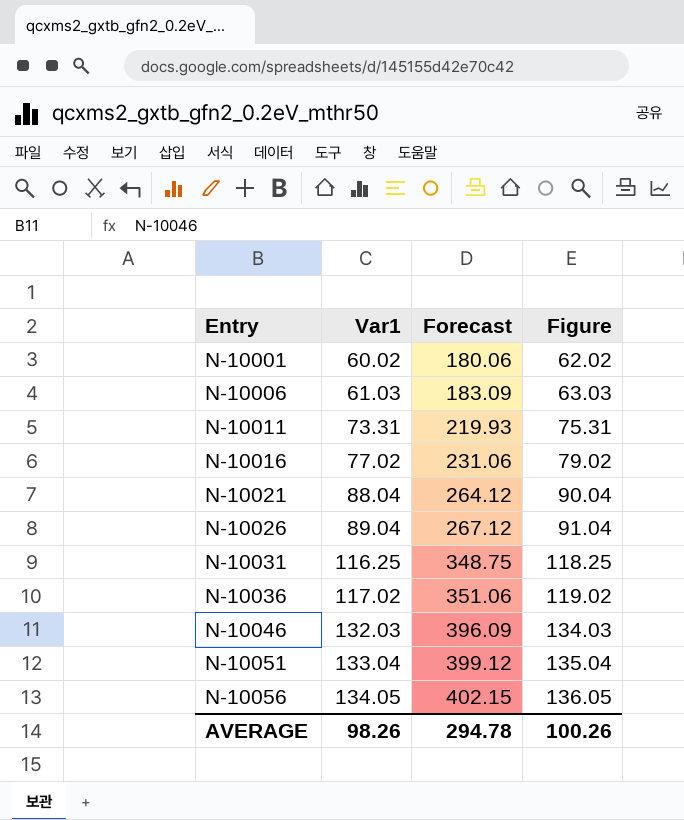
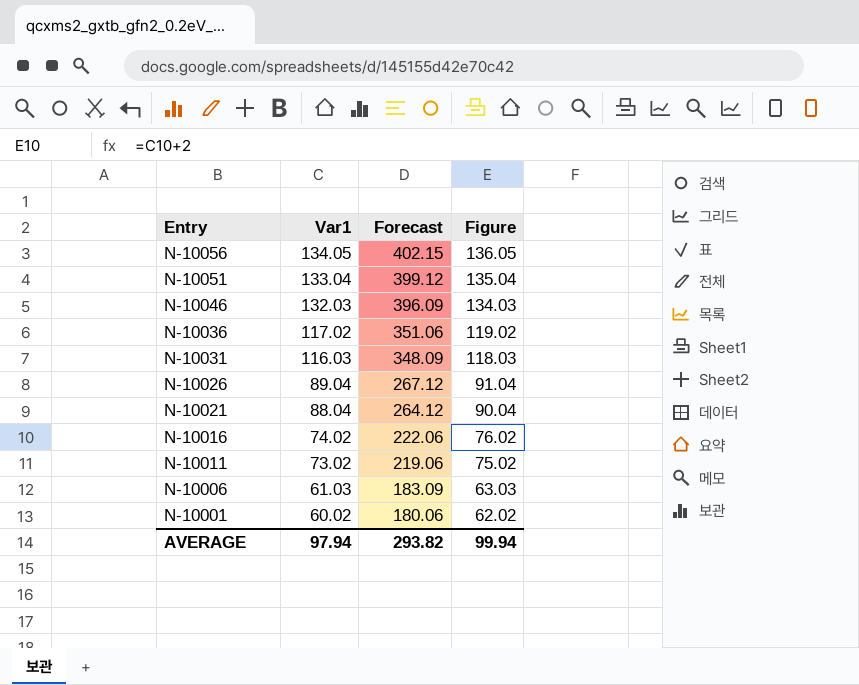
row order: Entry ascending -> Entry descending
N-10031 | Var1: 116.25 -> 116.03
N-10031 | Forecast: 348.75 -> 348.09
N-10031 | Figure: 118.25 -> 118.03
N-10016 | Var1: 77.02 -> 74.02
N-10016 | Forecast: 231.06 -> 222.06
N-10016 | Figure: 79.02 -> 76.02
N-10011 | Var1: 73.31 -> 73.02
N-10011 | Forecast: 219.93 -> 219.06
N-10011 | Figure: 75.31 -> 75.02
AVERAGE | Var1: 98.26 -> 97.94
AVERAGE | Forecast: 294.78 -> 293.82
AVERAGE | Figure: 100.26 -> 99.94

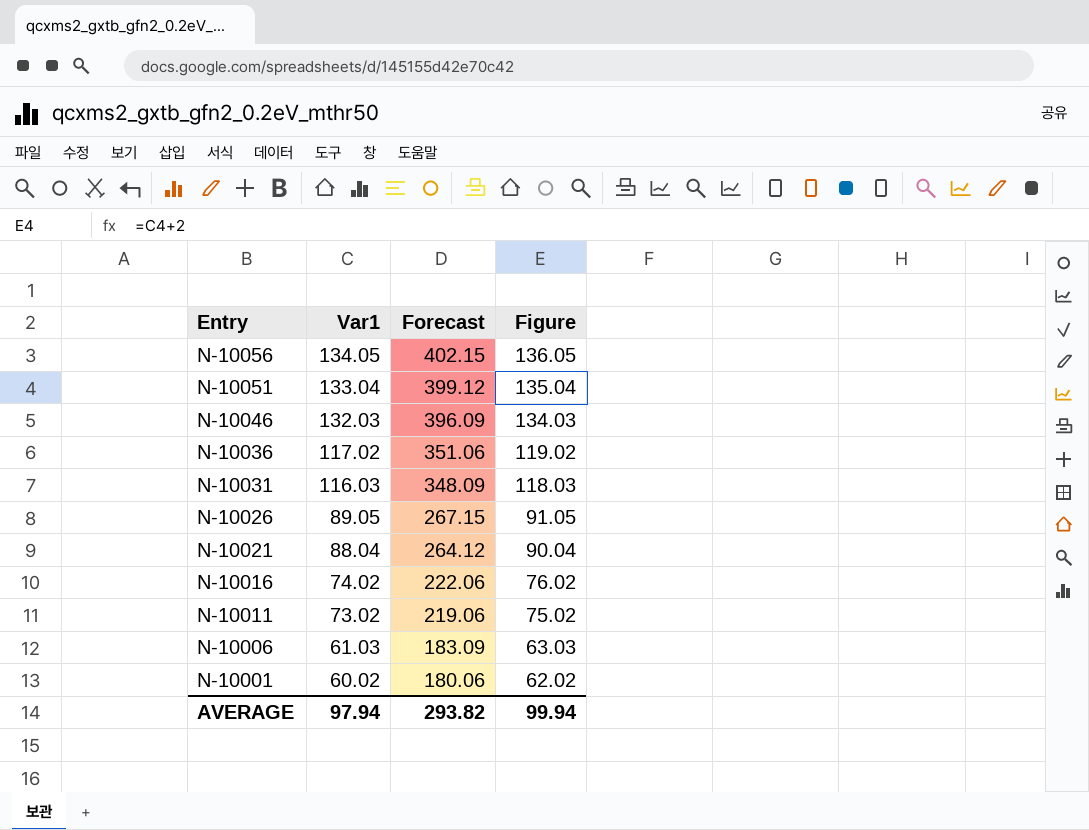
N-10026 | Var1: 89.04 -> 89.05
N-10026 | Forecast: 267.12 -> 267.15
N-10026 | Figure: 91.04 -> 91.05

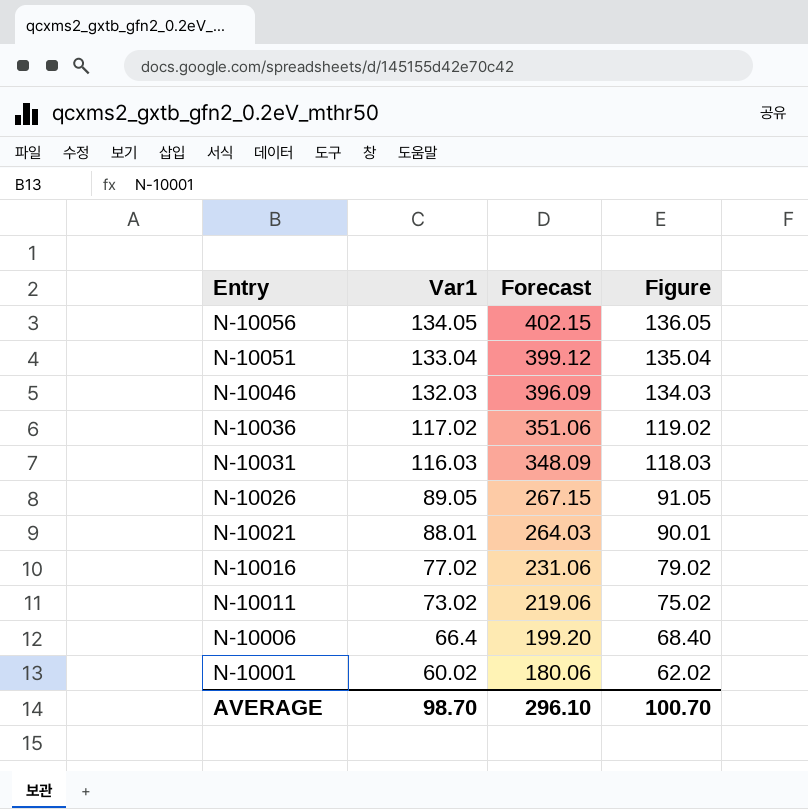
N-10021 | Var1: 88.04 -> 88.01
N-10021 | Forecast: 264.12 -> 264.03
N-10021 | Figure: 90.04 -> 90.01
N-10016 | Var1: 74.02 -> 77.02
N-10016 | Forecast: 222.06 -> 231.06
N-10016 | Figure: 76.02 -> 79.02
N-10006 | Var1: 61.03 -> 66.4
N-10006 | Forecast: 183.09 -> 199.20
N-10006 | Figure: 63.03 -> 68.40
AVERAGE | Var1: 97.94 -> 98.70
AVERAGE | Forecast: 293.82 -> 296.10
AVERAGE | Figure: 99.94 -> 100.70

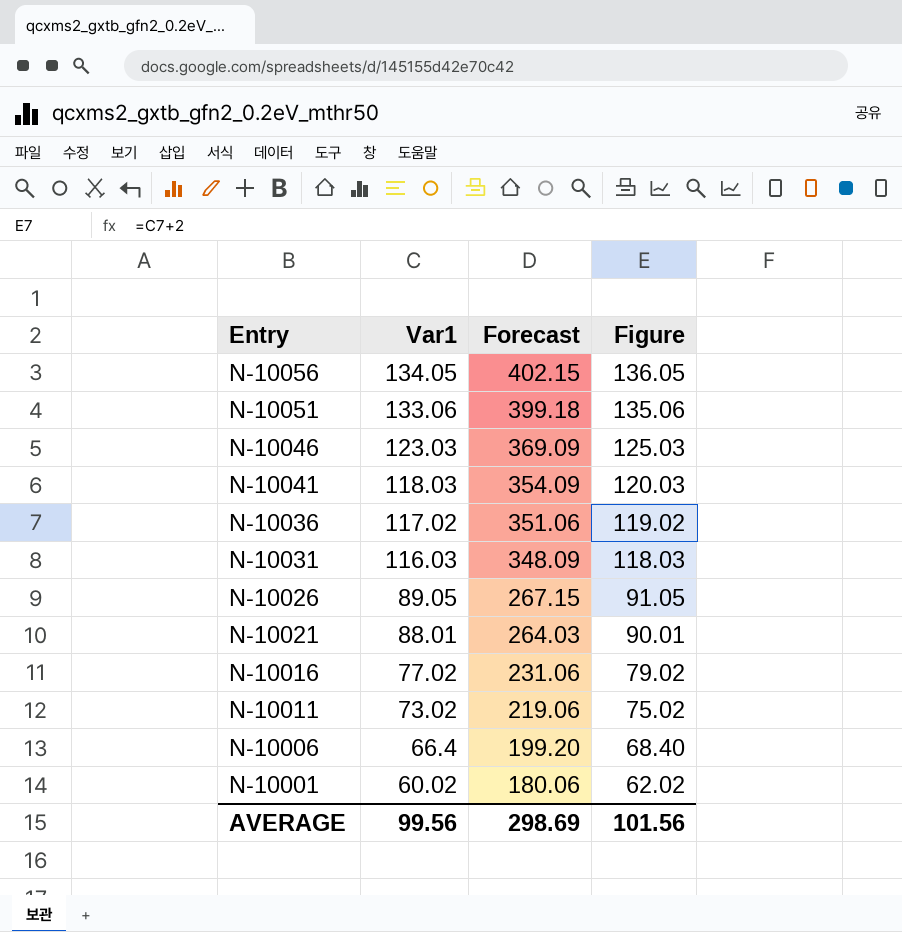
N-10051 | Var1: 133.04 -> 133.06
N-10051 | Forecast: 399.12 -> 399.18
N-10051 | Figure: 135.04 -> 135.06
N-10046 | Var1: 132.03 -> 123.03
N-10046 | Forecast: 396.09 -> 369.09
N-10046 | Figure: 134.03 -> 125.03
row N-10041: none -> 118.03 | 354.09 | 120.03
AVERAGE | Var1: 98.70 -> 99.56
AVERAGE | Forecast: 296.10 -> 298.69
AVERAGE | Figure: 100.70 -> 101.56

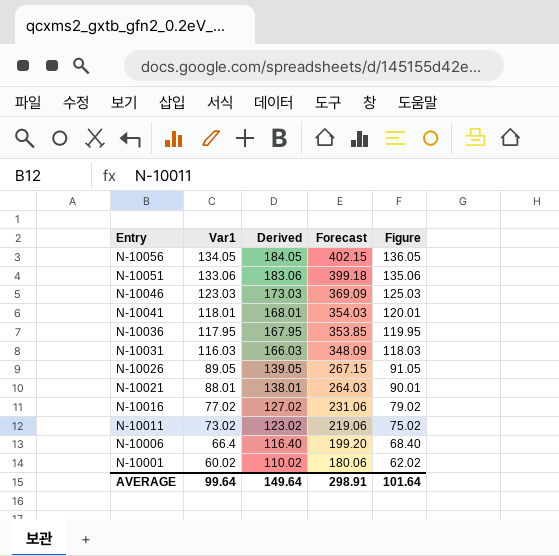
column Derived | formula: none -> [Var1] + 50
N-10041 | Var1: 118.03 -> 118.01
N-10041 | Forecast: 354.09 -> 354.03
N-10041 | Figure: 120.03 -> 120.01
N-10036 | Var1: 117.02 -> 117.95
N-10036 | Forecast: 351.06 -> 353.85
N-10036 | Figure: 119.02 -> 119.95
AVERAGE | Var1: 99.56 -> 99.64
AVERAGE | Forecast: 298.69 -> 298.91
AVERAGE | Figure: 101.56 -> 101.64

